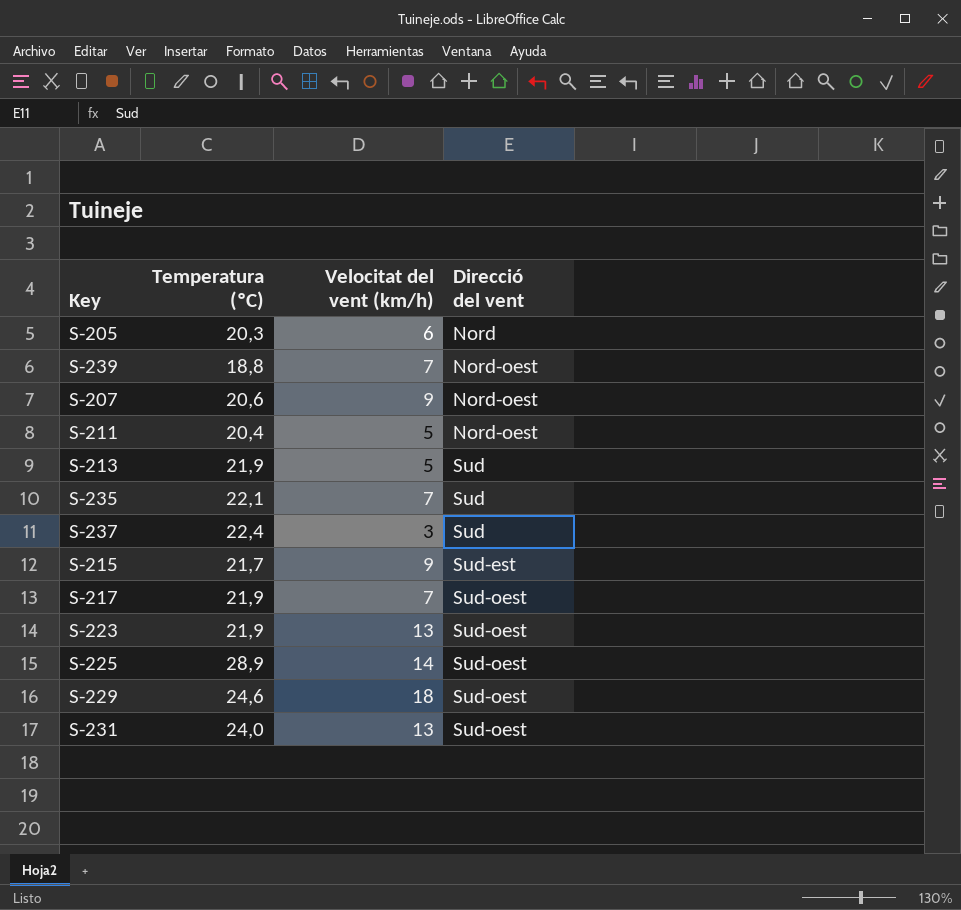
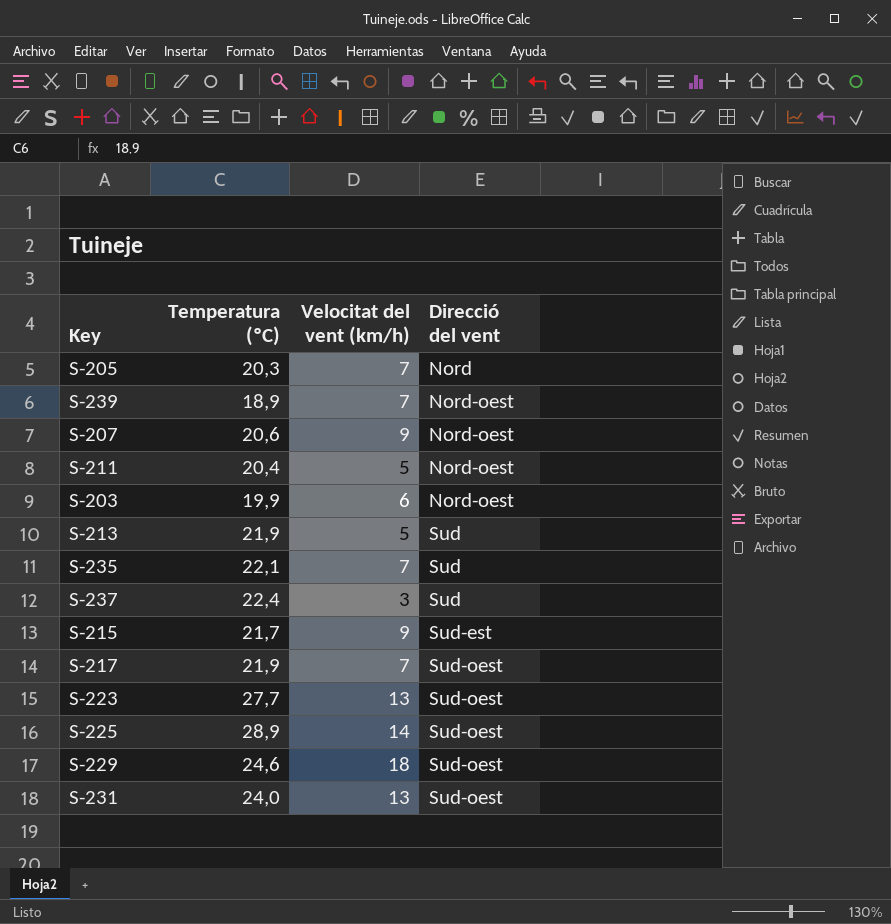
S-205 | Velocitat del vent (km/h): 6 -> 7
S-239 | Temperatura (ºC): 18,8 -> 18,9
row S-203: none -> 19,9 | 6 | Nord-oest
S-223 | Temperatura (ºC): 21,9 -> 27,7

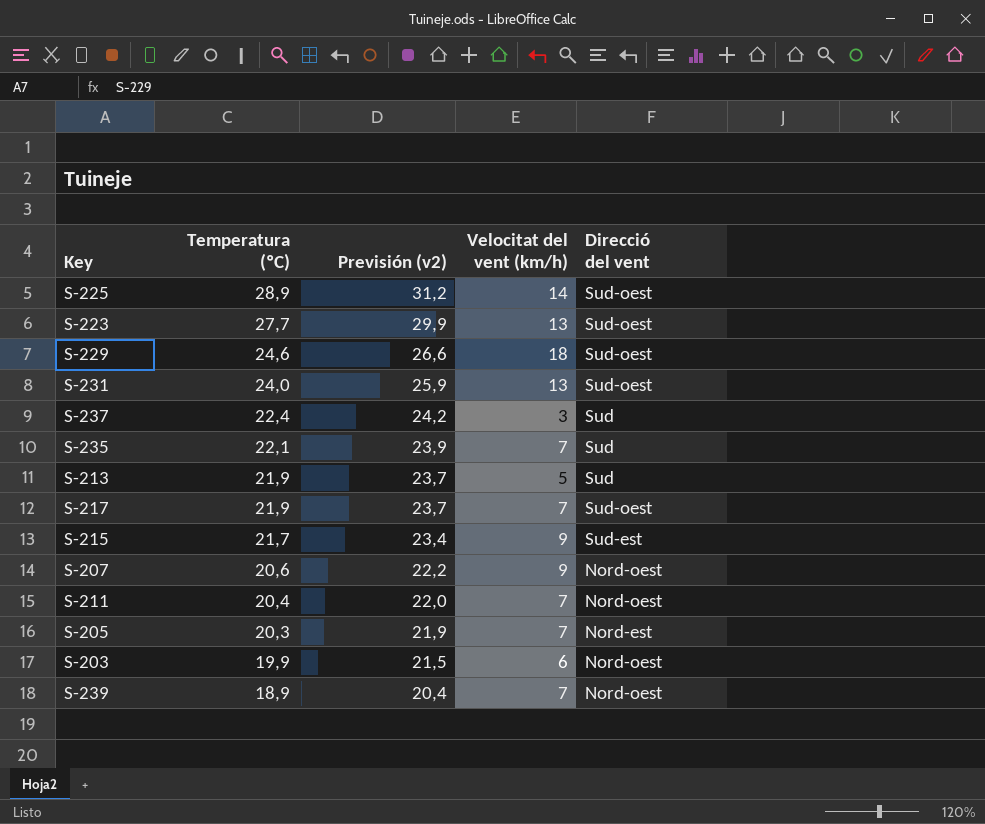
row order: Direcció del vent ascending -> Temperatura (ºC) descending
column Previsión (v2) | formula: none -> [Temperatura (ºC)] * 1,08
S-211 | Velocitat del vent (km/h): 5 -> 7
S-205 | Direcció del vent: Nord -> Nord-est

